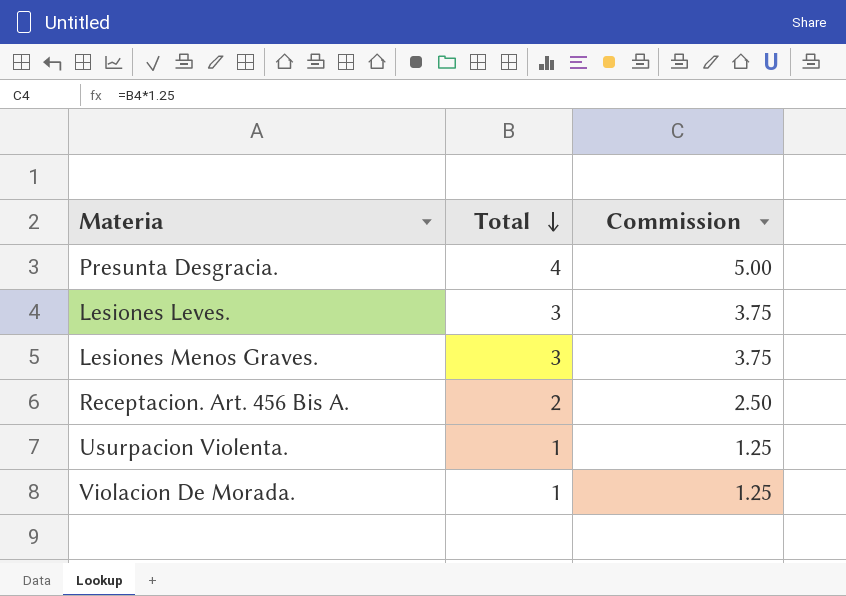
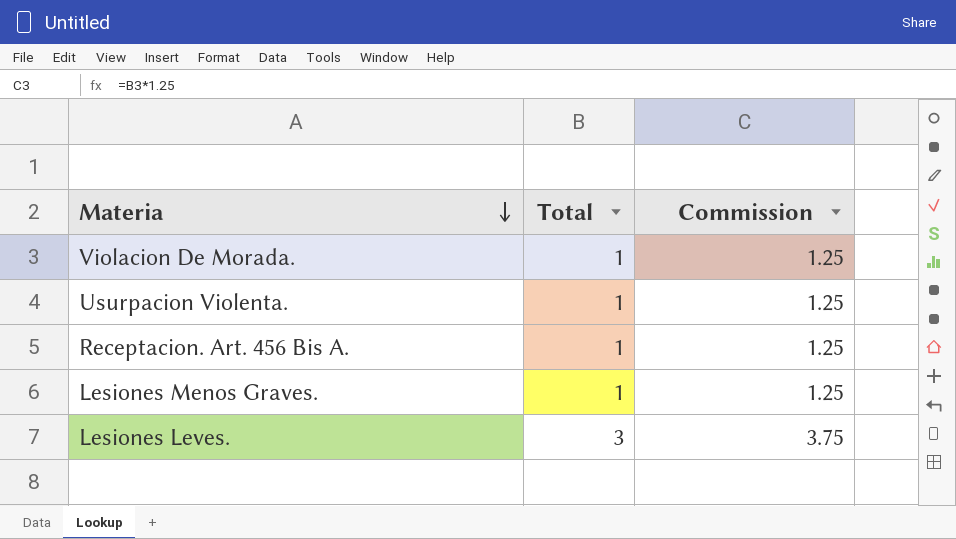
row order: Total descending -> Materia descending
row Presunta Desgracia.: 4 | 5.00 -> none
Receptacion. Art. 456 Bis A. | Total: 2 -> 1
Receptacion. Art. 456 Bis A. | Commission: 2.50 -> 1.25
Lesiones Menos Graves. | Total: 3 -> 1
Lesiones Menos Graves. | Commission: 3.75 -> 1.25

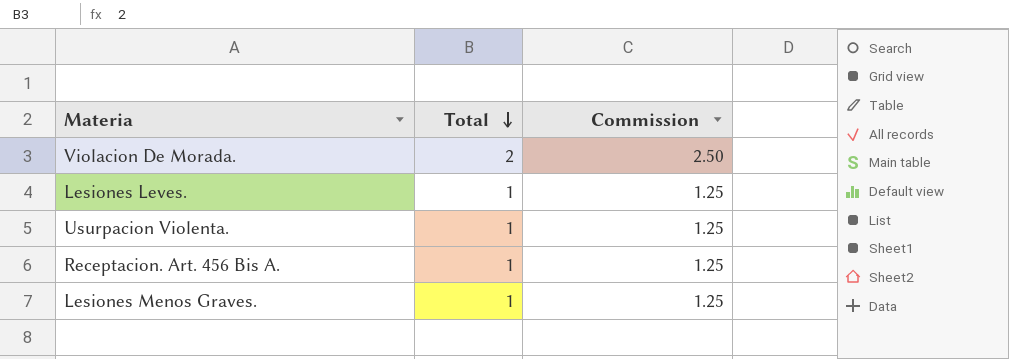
row order: Materia descending -> Total descending
Violacion De Morada. | Total: 1 -> 2
Violacion De Morada. | Commission: 1.25 -> 2.50
Lesiones Leves. | Total: 3 -> 1
Lesiones Leves. | Commission: 3.75 -> 1.25

